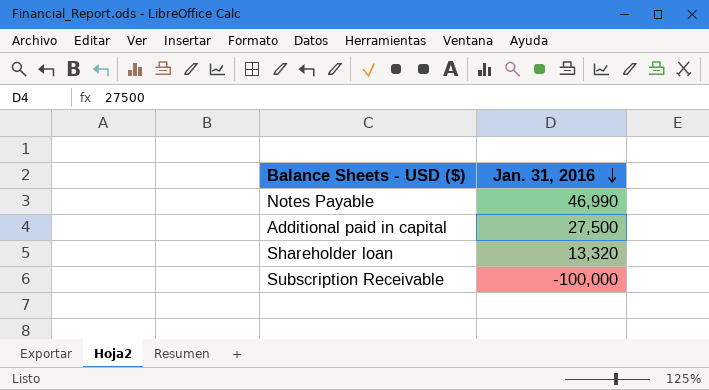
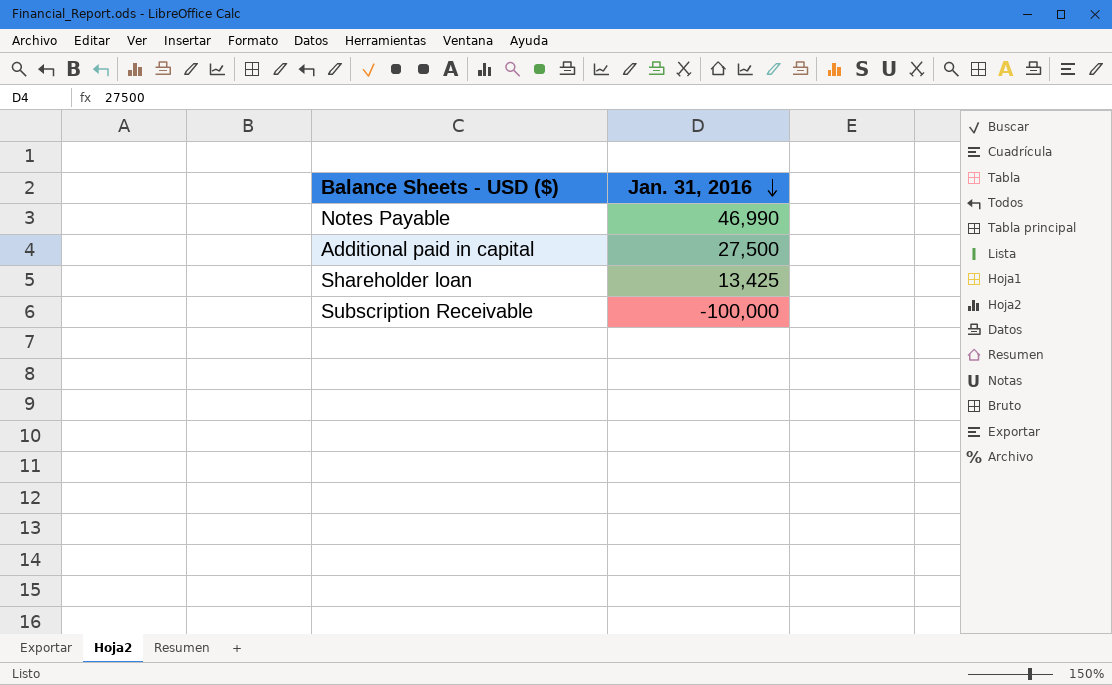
Shareholder loan | Jan. 31, 2016: 13,320 -> 13,425

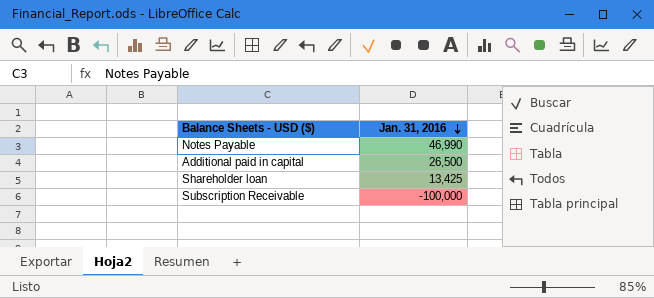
Additional paid in capital | Jan. 31, 2016: 27,500 -> 26,500

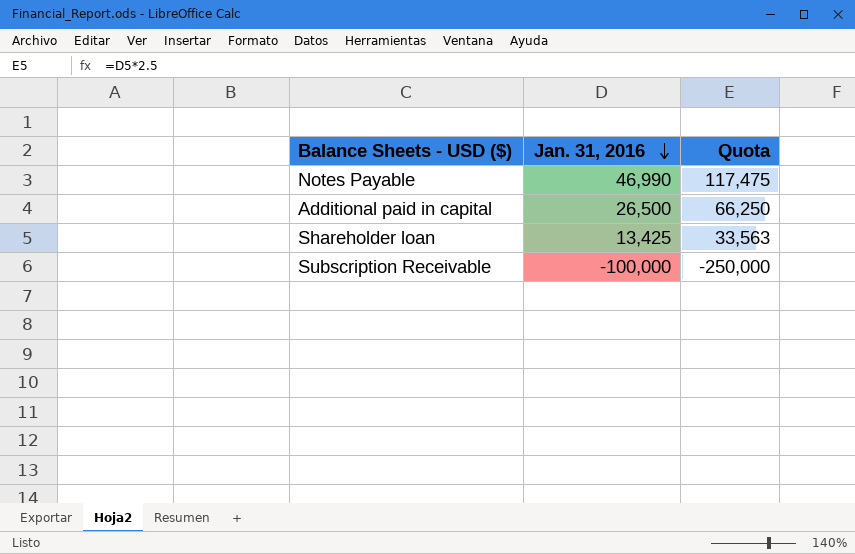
column Quota | formula: none -> [Jan. 31, 2016] * 2.5

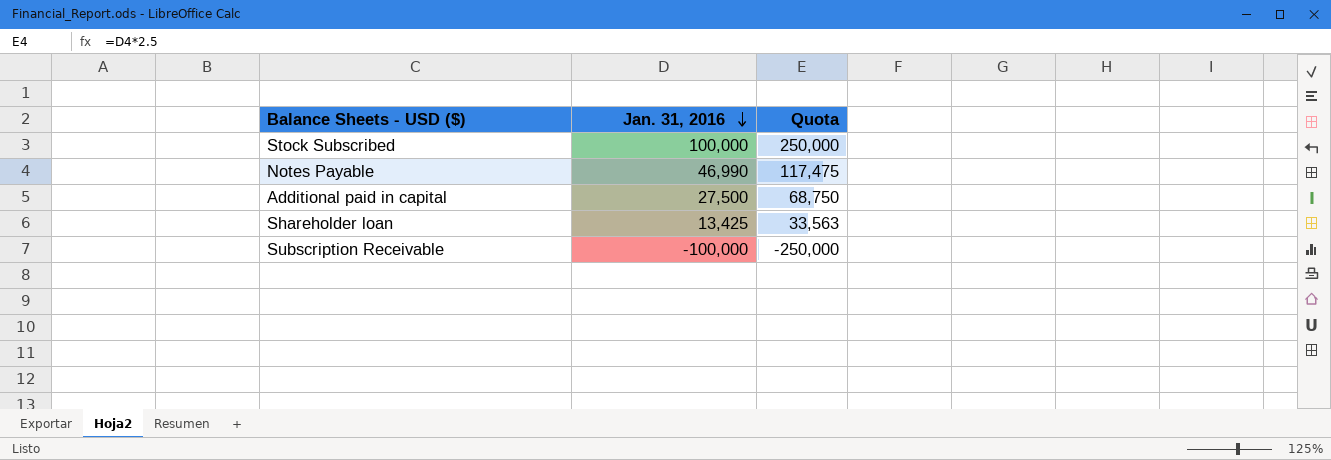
row Stock Subscribed: none -> 100,000 | 250,000
Additional paid in capital | Jan. 31, 2016: 26,500 -> 27,500
Additional paid in capital | Quota: 66,250 -> 68,750

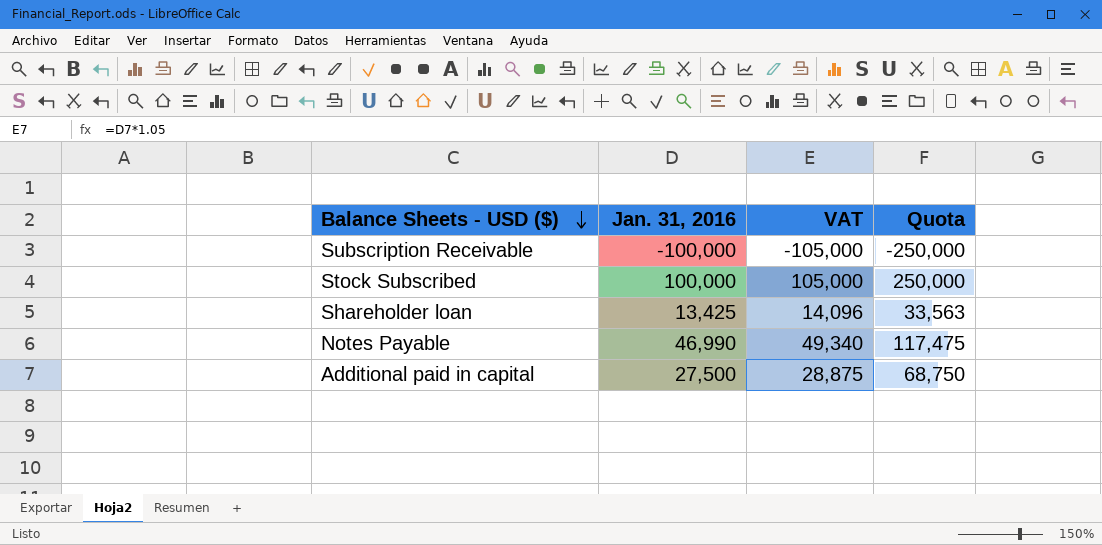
row order: Jan. 31, 2016 descending -> Balance Sheets - USD ($) descending
column VAT | formula: none -> [Jan. 31, 2016] * 1.05

